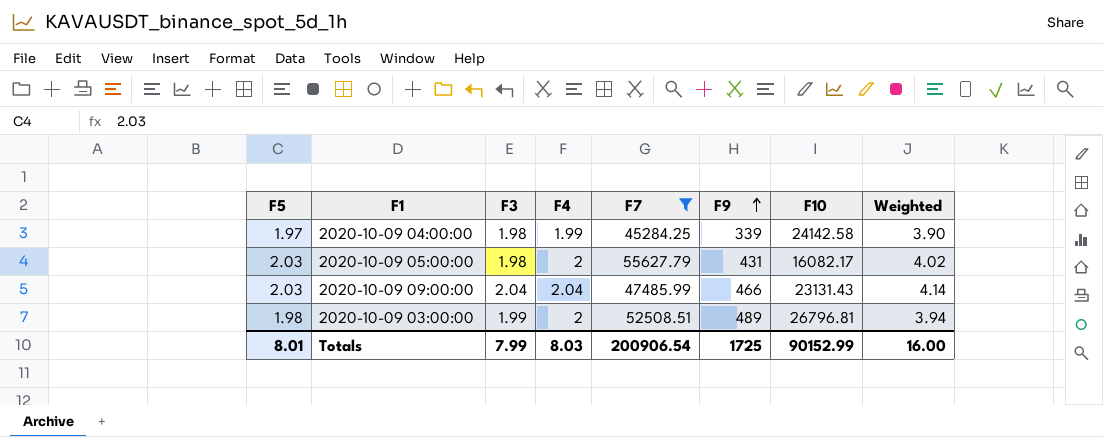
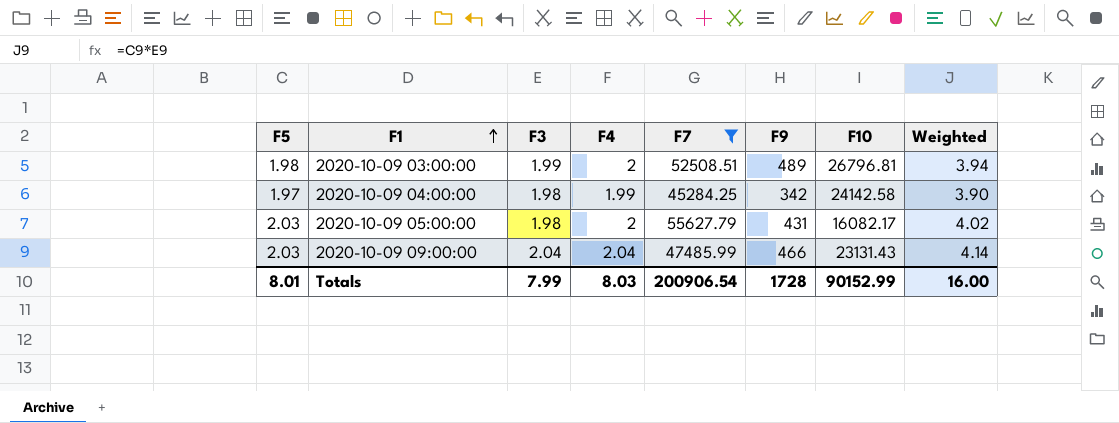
row order: F9 ascending -> F1 ascending
2020-10-09 04:00:00 | F9: 339 -> 342
Totals | F9: 1725 -> 1728

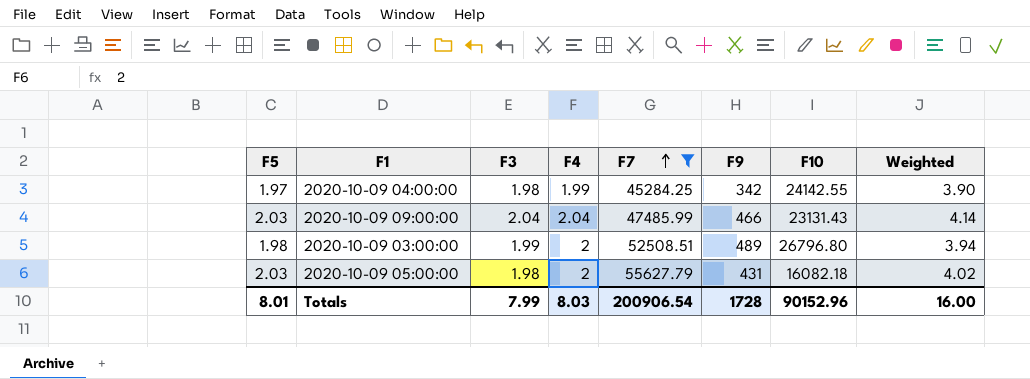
row order: F1 ascending -> F7 ascending
2020-10-09 04:00:00 | F10: 24142.58 -> 24142.55
2020-10-09 03:00:00 | F10: 26796.81 -> 26796.80
2020-10-09 05:00:00 | F10: 16082.17 -> 16082.18
Totals | F10: 90152.99 -> 90152.96

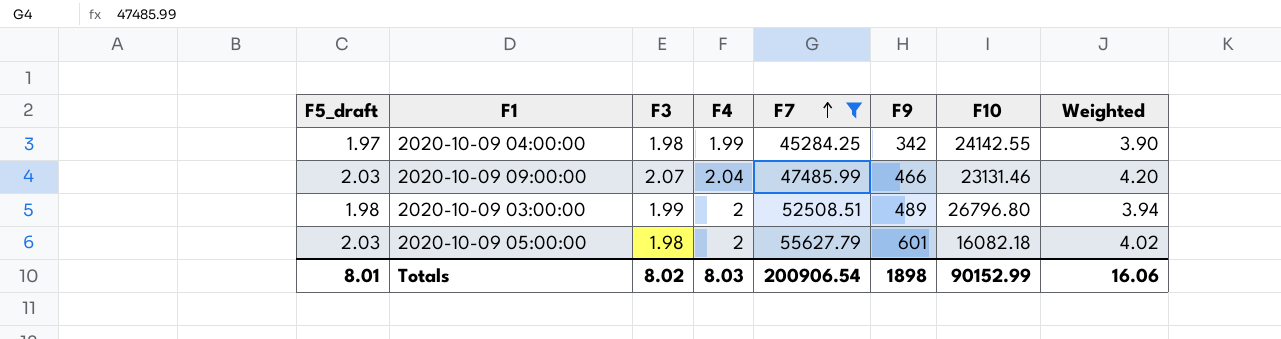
column name: F5 -> F5_draft
2020-10-09 09:00:00 | F3: 2.04 -> 2.07
2020-10-09 09:00:00 | F10: 23131.43 -> 23131.46
2020-10-09 09:00:00 | Weighted: 4.14 -> 4.20
2020-10-09 05:00:00 | F9: 431 -> 601
Totals | F3: 7.99 -> 8.02
Totals | F9: 1728 -> 1898
Totals | F10: 90152.96 -> 90152.99
Totals | Weighted: 16.00 -> 16.06

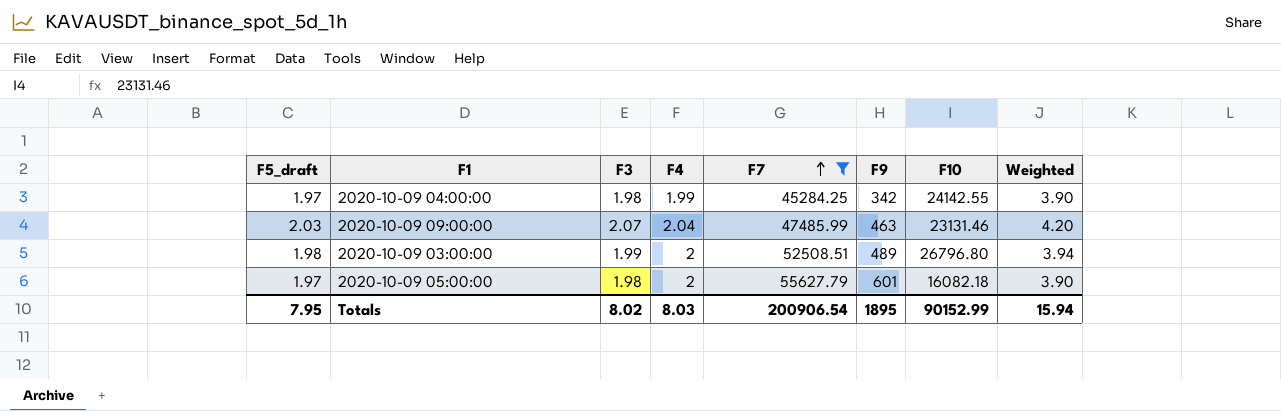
2020-10-09 09:00:00 | F9: 466 -> 463
2020-10-09 05:00:00 | F5_draft: 2.03 -> 1.97
2020-10-09 05:00:00 | Weighted: 4.02 -> 3.90
Totals | F5_draft: 8.01 -> 7.95
Totals | F9: 1898 -> 1895
Totals | Weighted: 16.06 -> 15.94

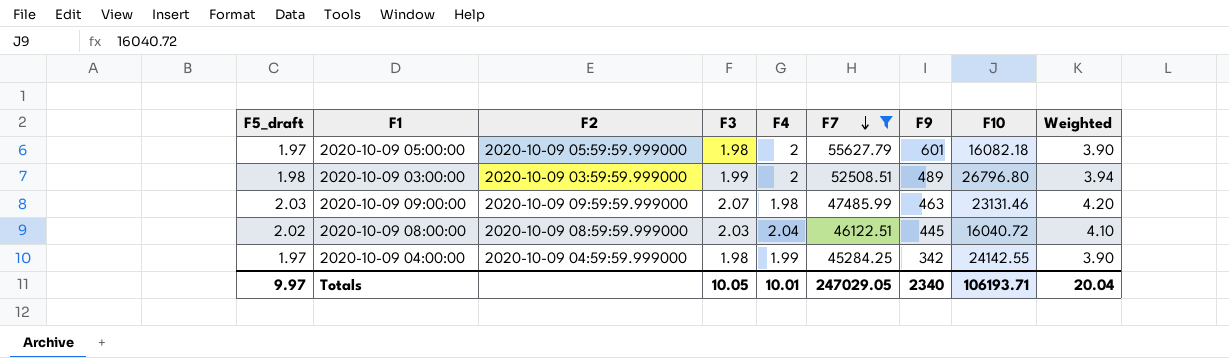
row order: F7 ascending -> F7 descending
column F2 | position: none -> 3
2020-10-09 09:00:00 | F4: 2.04 -> 1.98
row 2020-10-09 08:00:00: none -> 2.02 | 2020-10-09 08:59:59.999000 | 2.03 | 2.04 | 46122.51 | 445 | 16040.72 | 4.10
Totals | F5_draft: 7.95 -> 9.97
Totals | F3: 8.02 -> 10.05
Totals | F4: 8.03 -> 10.01
Totals | F7: 200906.54 -> 247029.05
Totals | F9: 1895 -> 2340
Totals | F10: 90152.99 -> 106193.71
Totals | Weighted: 15.94 -> 20.04

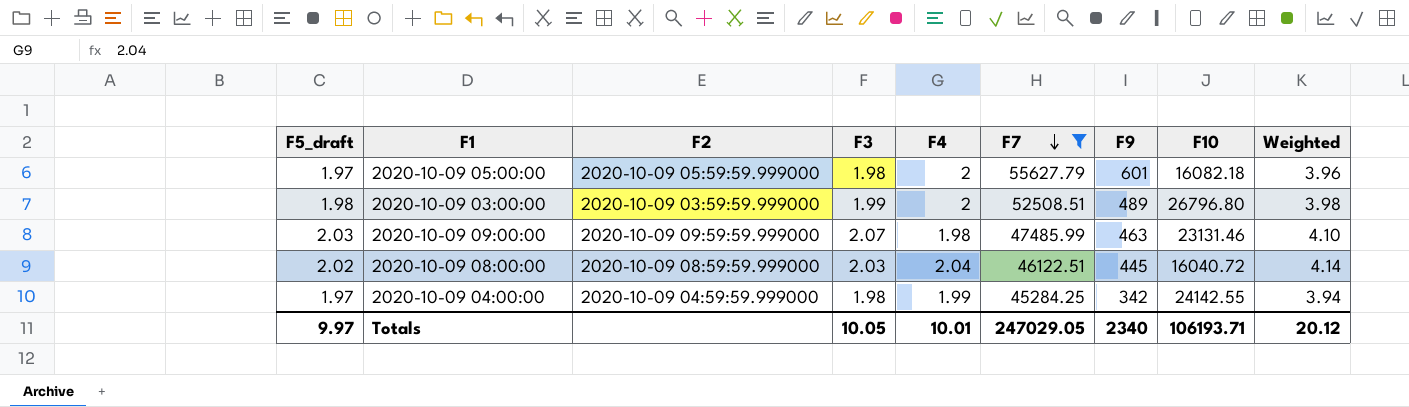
column Weighted | formula: [F5_draft] * [F3] -> [F3] * [F4]
Totals | Weighted: 20.04 -> 20.12

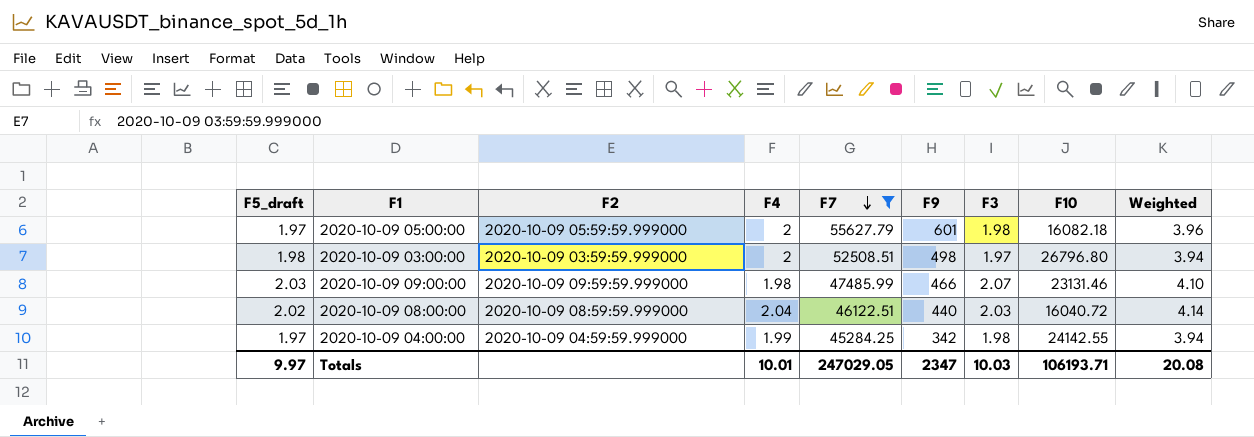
column F3 | position: 4 -> 7
2020-10-09 03:00:00 | F9: 489 -> 498
2020-10-09 03:00:00 | F3: 1.99 -> 1.97
2020-10-09 03:00:00 | Weighted: 3.98 -> 3.94
2020-10-09 09:00:00 | F9: 463 -> 466
2020-10-09 08:00:00 | F9: 445 -> 440
Totals | F9: 2340 -> 2347
Totals | F3: 10.05 -> 10.03
Totals | Weighted: 20.12 -> 20.08

